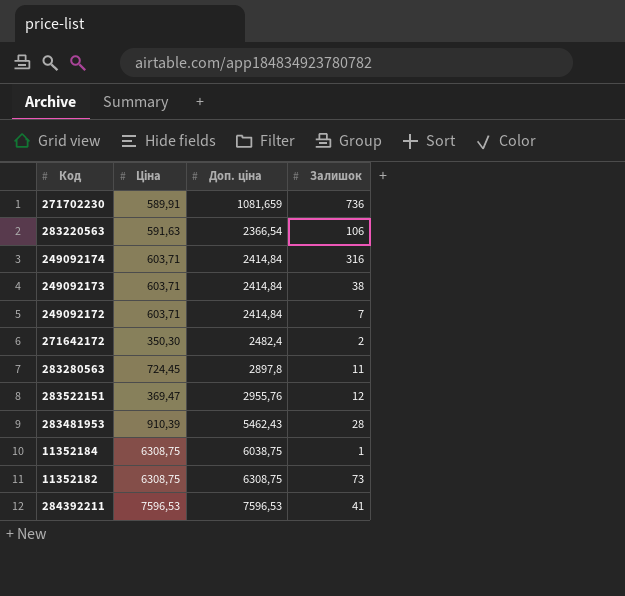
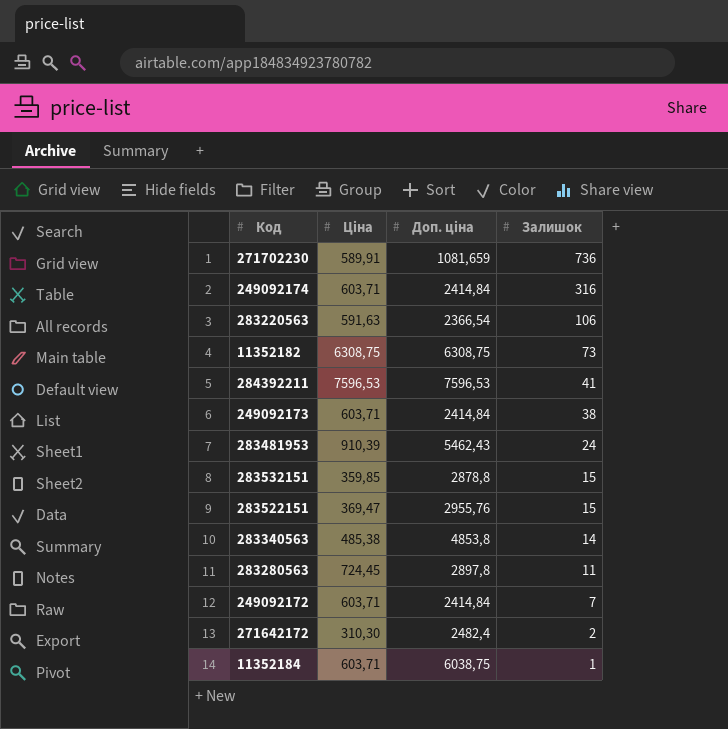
row order: Доп. ціна ascending -> Залишок descending
283481953 | Залишок: 28 -> 24
row 283532151: none -> 359,85 | 2878,8 | 15
283522151 | Залишок: 12 -> 15
row 283340563: none -> 485,38 | 4853,8 | 14
271642172 | Ціна: 350,30 -> 310,30
11352184 | Ціна: 6308,75 -> 603,71

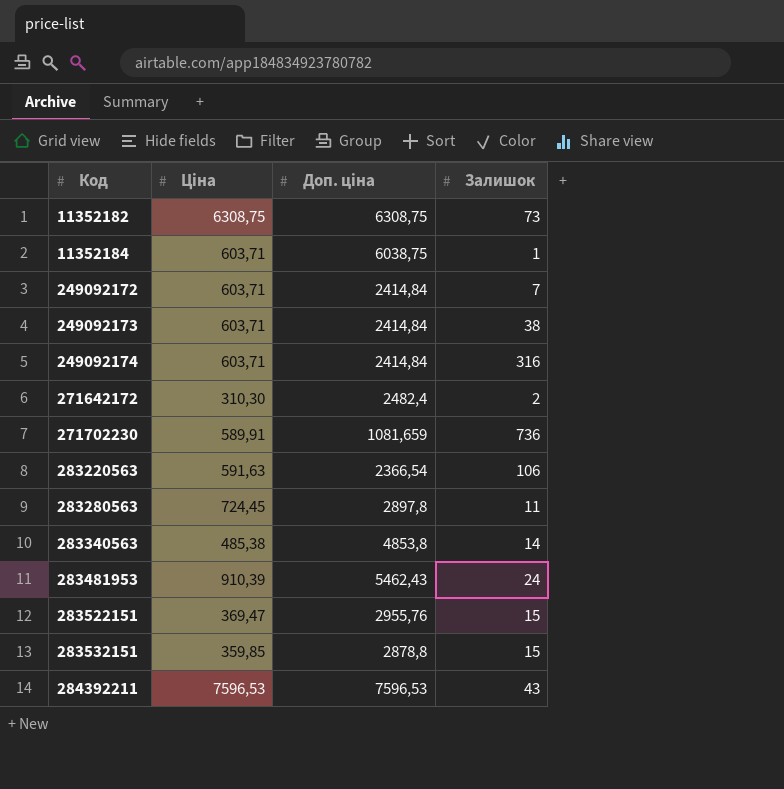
row order: Залишок descending -> Код ascending
284392211 | Залишок: 41 -> 43

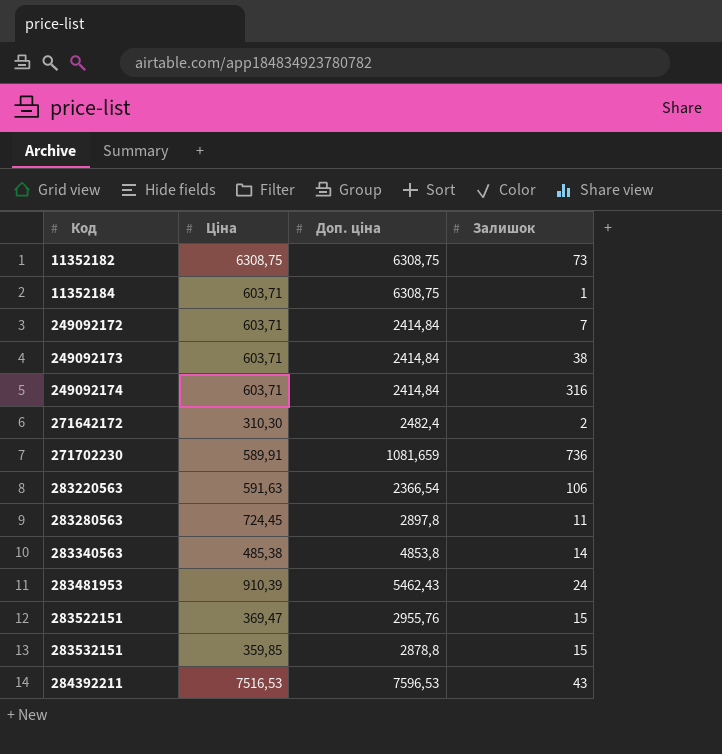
11352184 | Доп. ціна: 6038,75 -> 6308,75
284392211 | Ціна: 7596,53 -> 7516,53

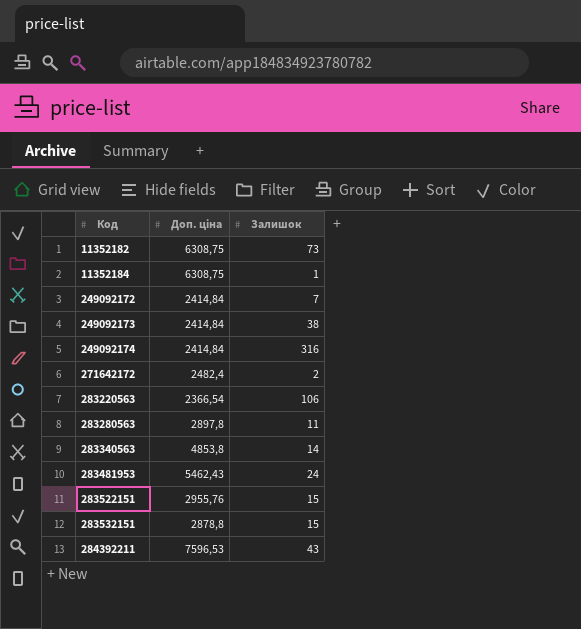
column Ціна | position: 2 -> none
row 271702230: 589,91 | 1081,659 | 736 -> none

